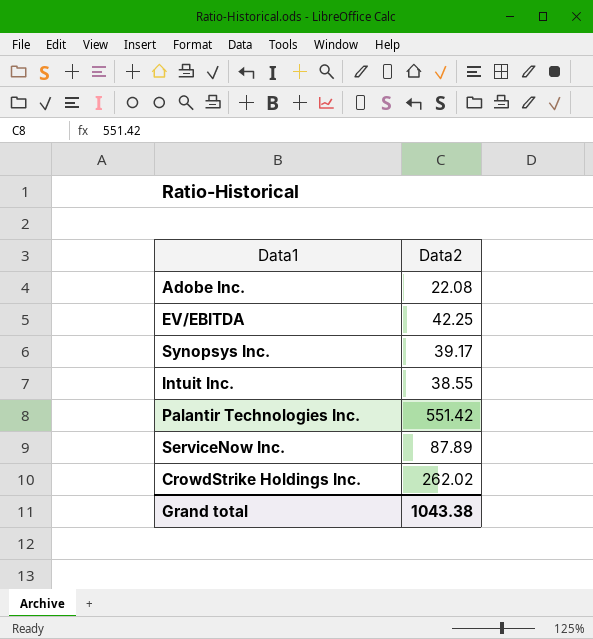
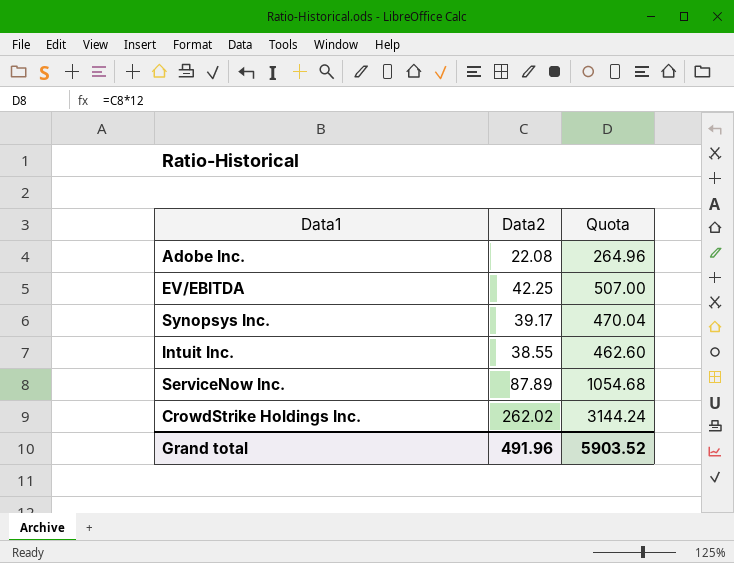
column Quota | formula: none -> [Data2] * 12
row Palantir Technologies Inc.: 551.42 -> none
Grand total | Data2: 1043.38 -> 491.96

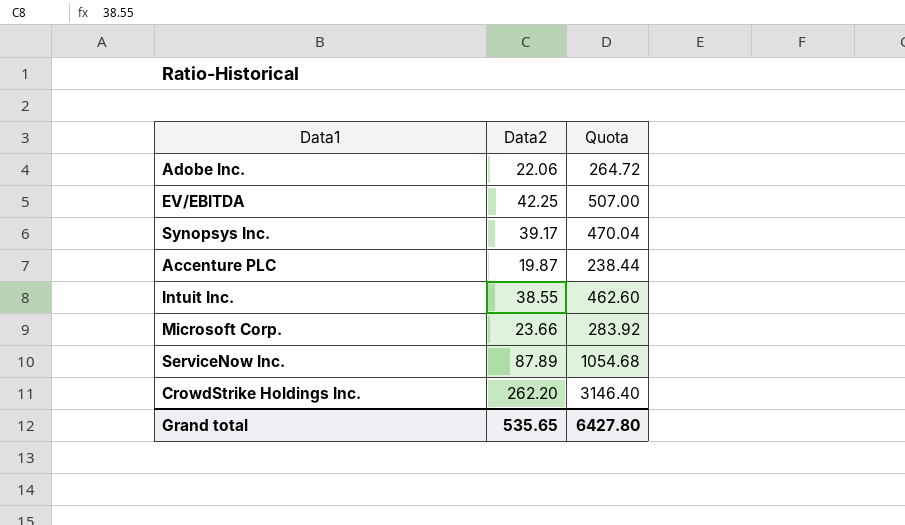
Adobe Inc. | Data2: 22.08 -> 22.06
Adobe Inc. | Quota: 264.96 -> 264.72
row Accenture PLC: none -> 19.87 | 238.44
row Microsoft Corp.: none -> 23.66 | 283.92
CrowdStrike Holdings Inc. | Data2: 262.02 -> 262.20
CrowdStrike Holdings Inc. | Quota: 3144.24 -> 3146.40
Grand total | Data2: 491.96 -> 535.65
Grand total | Quota: 5903.52 -> 6427.80

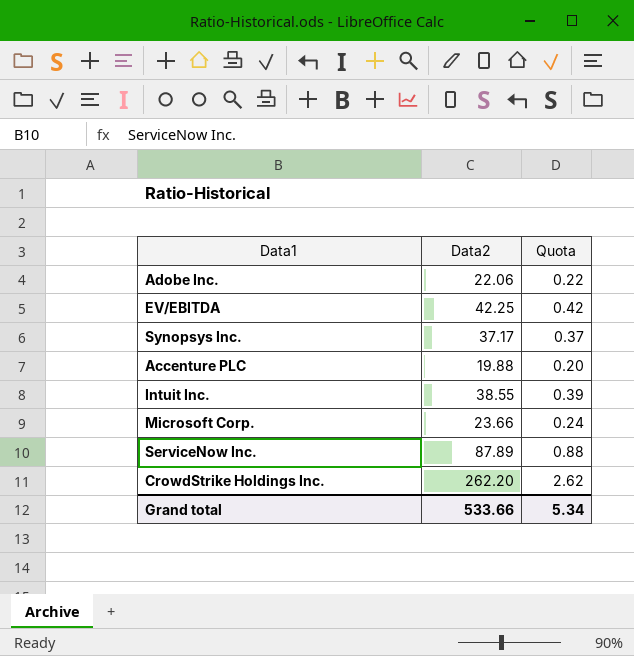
column Quota | formula: [Data2] * 12 -> [Data2] * 0.01
Synopsys Inc. | Data2: 39.17 -> 37.17
Accenture PLC | Data2: 19.87 -> 19.88
Grand total | Data2: 535.65 -> 533.66
Grand total | Quota: 6427.80 -> 5.34

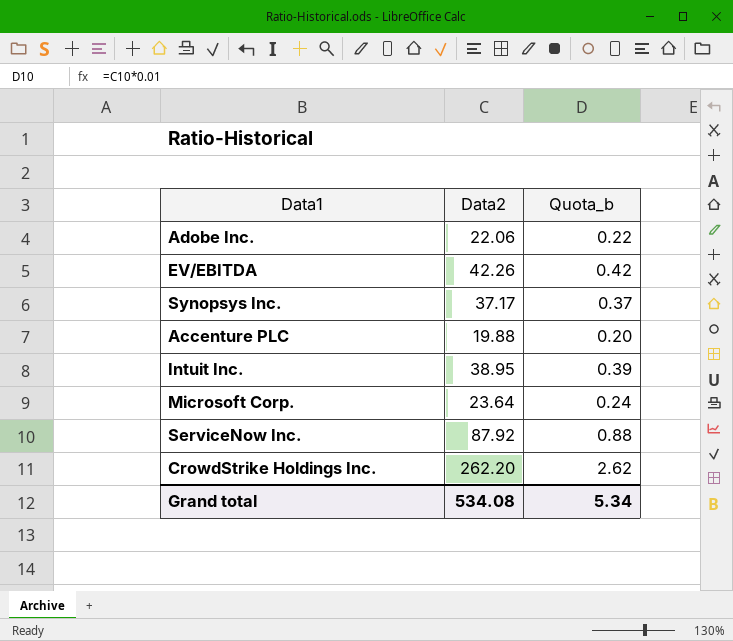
column name: Quota -> Quota_b
EV/EBITDA | Data2: 42.25 -> 42.26
Intuit Inc. | Data2: 38.55 -> 38.95
Microsoft Corp. | Data2: 23.66 -> 23.64
ServiceNow Inc. | Data2: 87.89 -> 87.92
Grand total | Data2: 533.66 -> 534.08

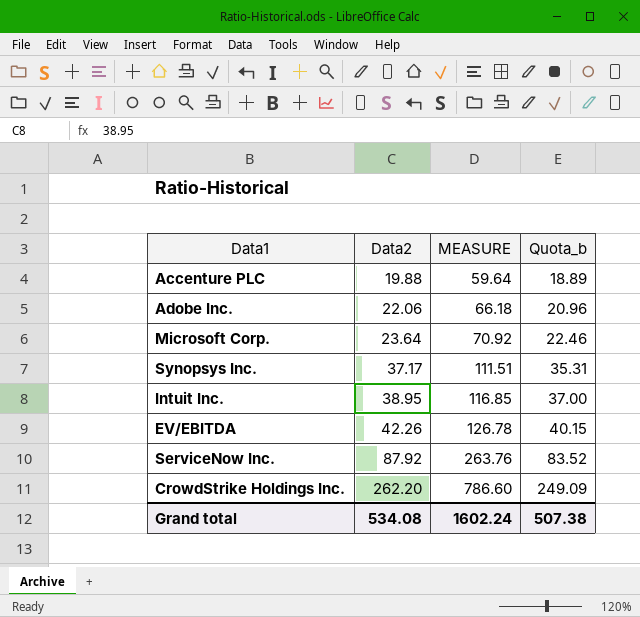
row order: none -> Data2 ascending
column MEASURE | formula: none -> [Data2] * 3
column Quota_b | formula: [Data2] * 0.01 -> [Data2] * 0.95
Grand total | Quota_b: 5.34 -> 507.38

